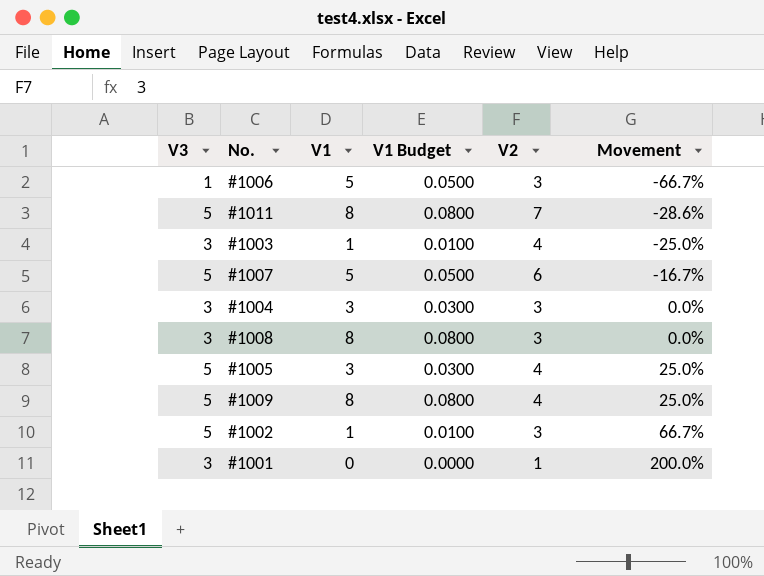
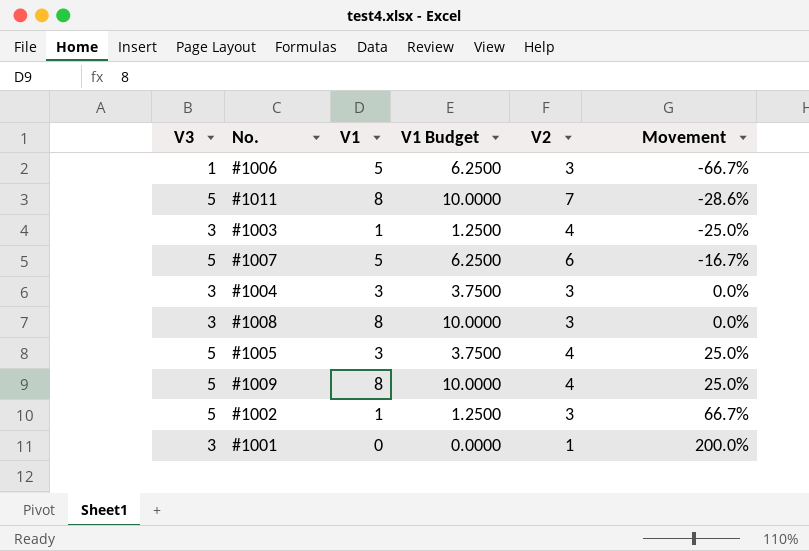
column V1 Budget | formula: [V1] * 0.01 -> [V1] * 1.25

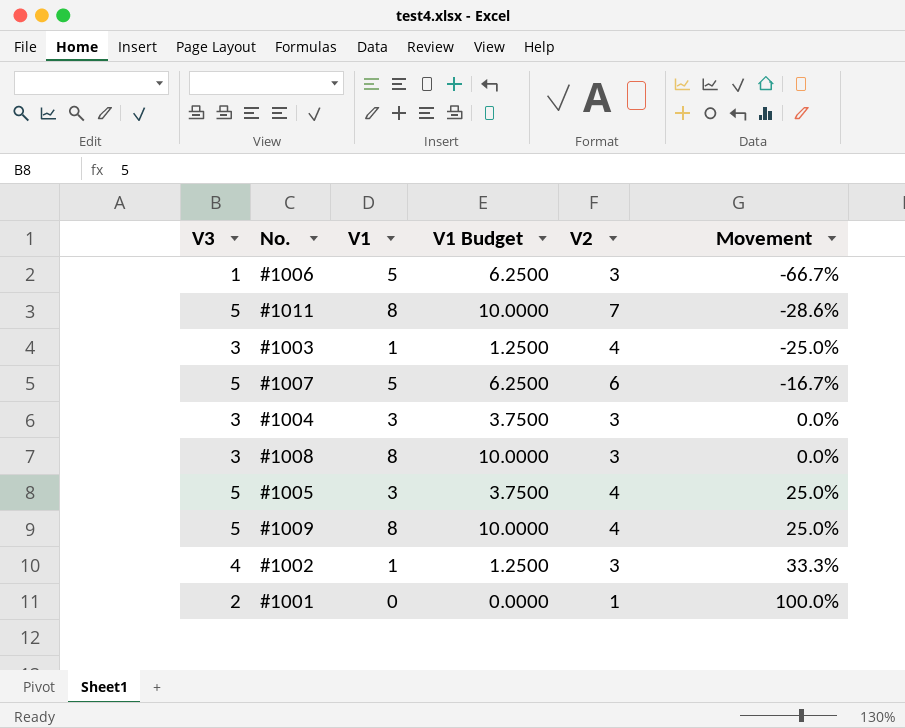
#1002 | V3: 5 -> 4
#1002 | Movement: 66.7% -> 33.3%
#1001 | V3: 3 -> 2
#1001 | Movement: 200.0% -> 100.0%

